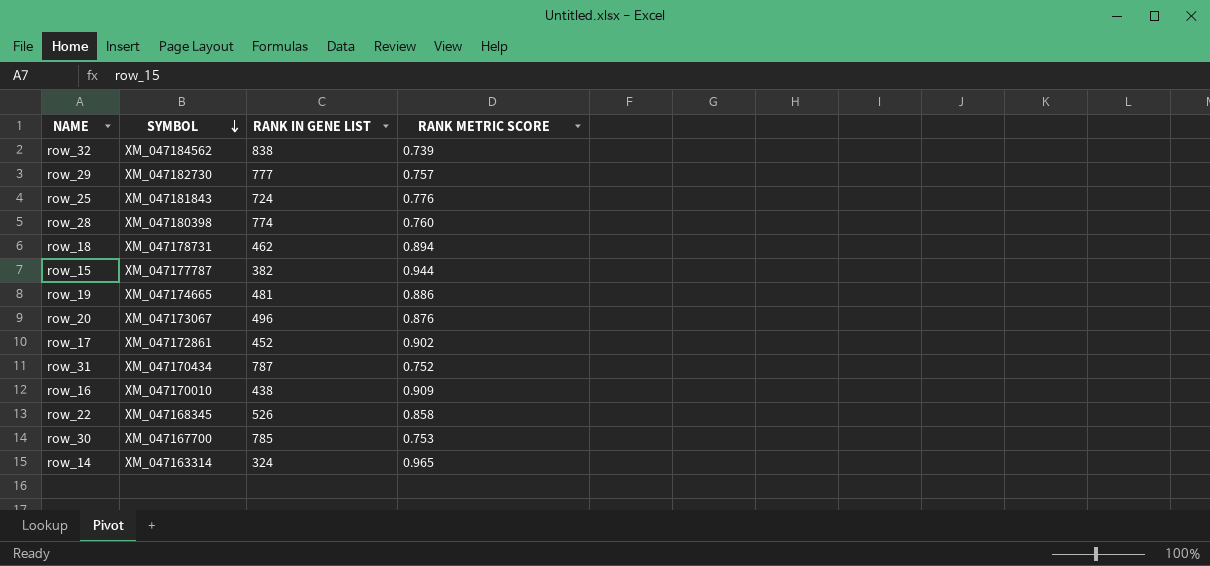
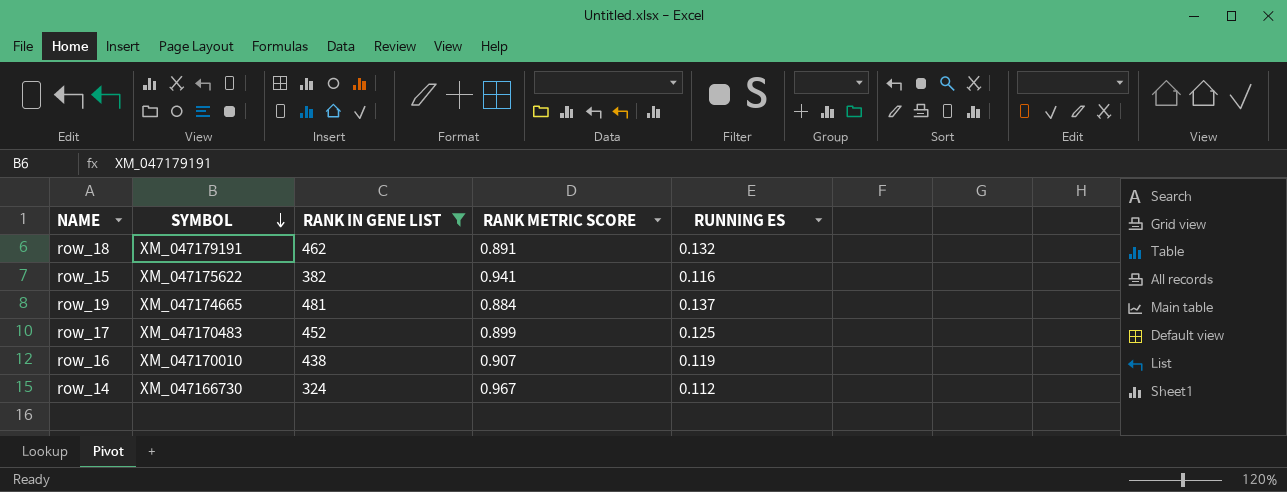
filter: none -> RANK IN GENE LIST <= 481
column RUNNING ES | position: none -> 5
row_18 | SYMBOL: XM_047178731 -> XM_047179191
row_18 | RANK METRIC SCORE: 0.894 -> 0.891
row_15 | SYMBOL: XM_047177787 -> XM_047175622
row_15 | RANK METRIC SCORE: 0.944 -> 0.941
row_19 | RANK METRIC SCORE: 0.886 -> 0.884
row_17 | SYMBOL: XM_047172861 -> XM_047170483
row_17 | RANK METRIC SCORE: 0.902 -> 0.899
row_16 | RANK METRIC SCORE: 0.909 -> 0.907
row_14 | SYMBOL: XM_047163314 -> XM_047166730
row_14 | RANK METRIC SCORE: 0.965 -> 0.967

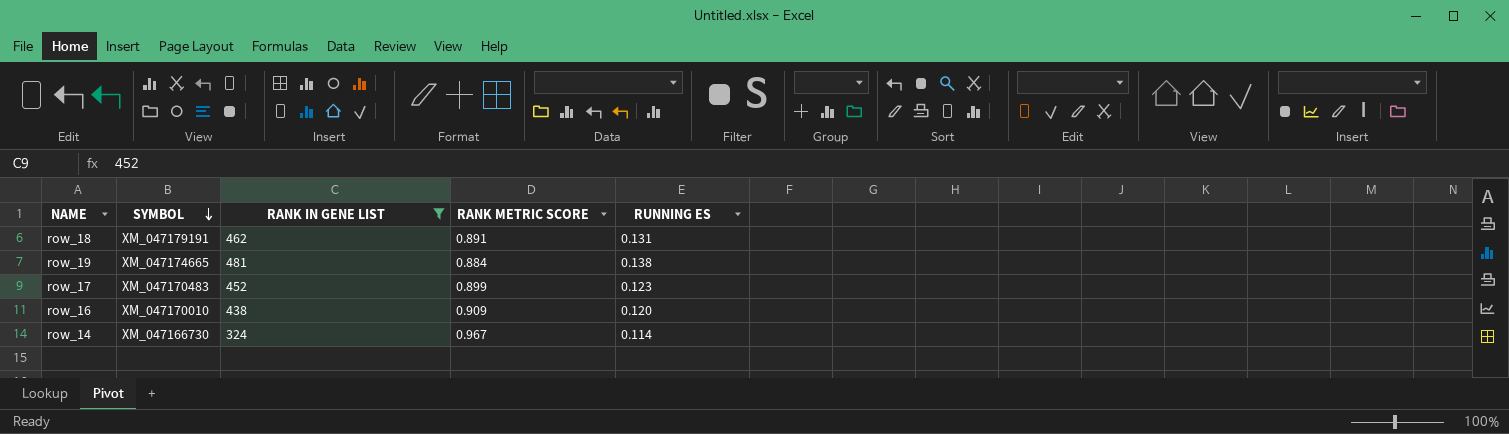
row row_15: XM_047175622 | 382 | 0.941 | 0.116 -> none
row_18 | RUNNING ES: 0.132 -> 0.131
row_19 | RUNNING ES: 0.137 -> 0.138
row_17 | RUNNING ES: 0.125 -> 0.123
row_16 | RANK METRIC SCORE: 0.907 -> 0.909
row_16 | RUNNING ES: 0.119 -> 0.120
row_14 | RUNNING ES: 0.112 -> 0.114

